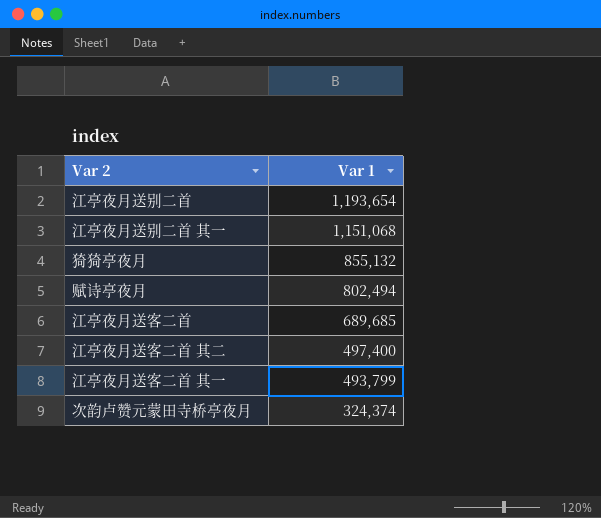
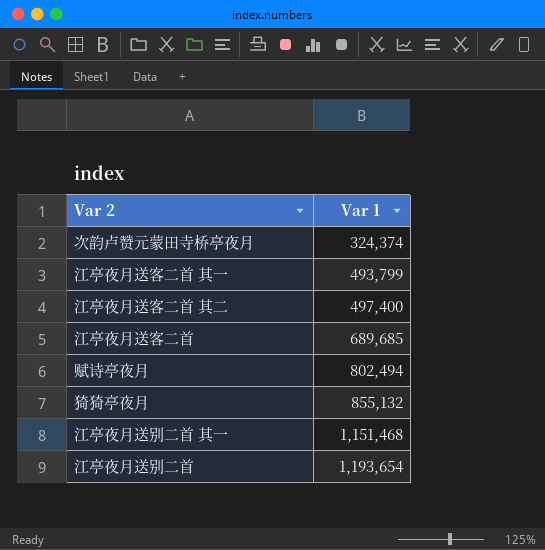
row order: Var 1 descending -> Var 1 ascending
江亭夜月送别二首 其一 | Var 1: 1,151,068 -> 1,151,468

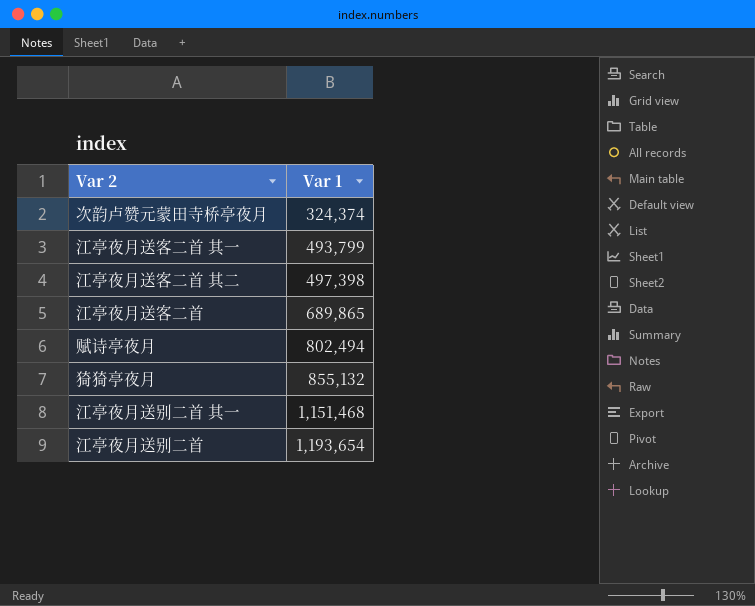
江亭夜月送客二首 其二 | Var 1: 497,400 -> 497,398
江亭夜月送客二首 | Var 1: 689,685 -> 689,865

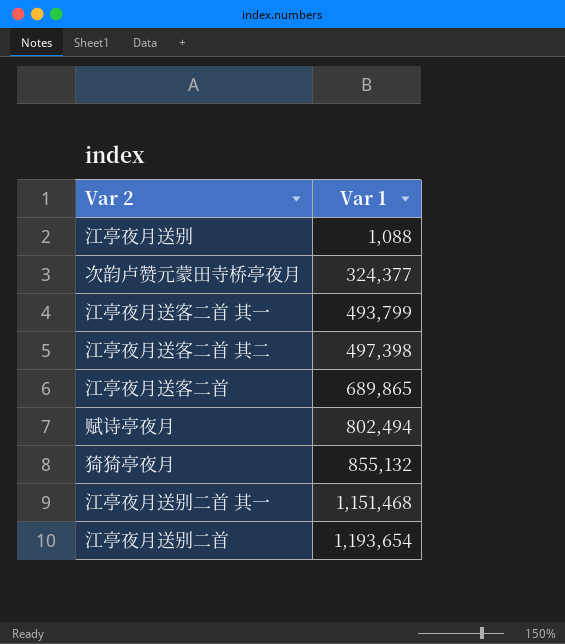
row 江亭夜月送别: none -> 1,088
次韵卢赞元蒙田寺桥亭夜月 | Var 1: 324,374 -> 324,377

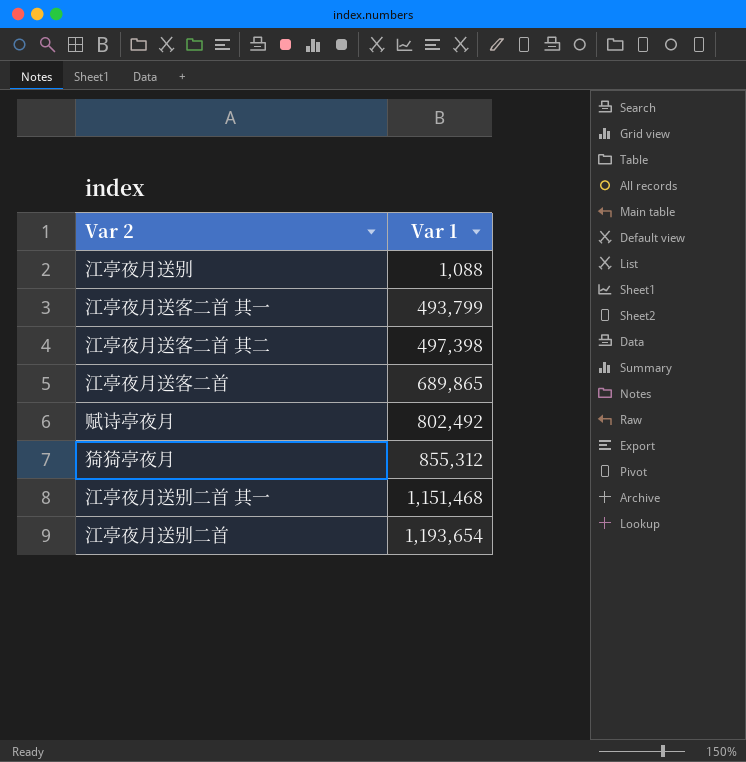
row 次韵卢赞元蒙田寺桥亭夜月: 324,377 -> none
赋诗亭夜月 | Var 1: 802,494 -> 802,492
猗猗亭夜月 | Var 1: 855,132 -> 855,312

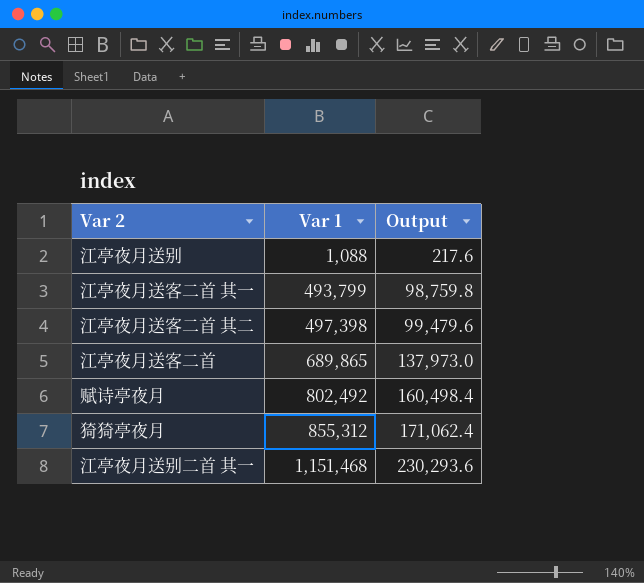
column Output | formula: none -> [Var 1] * 0.2
row 江亭夜月送别二首: 1,193,654 -> none

